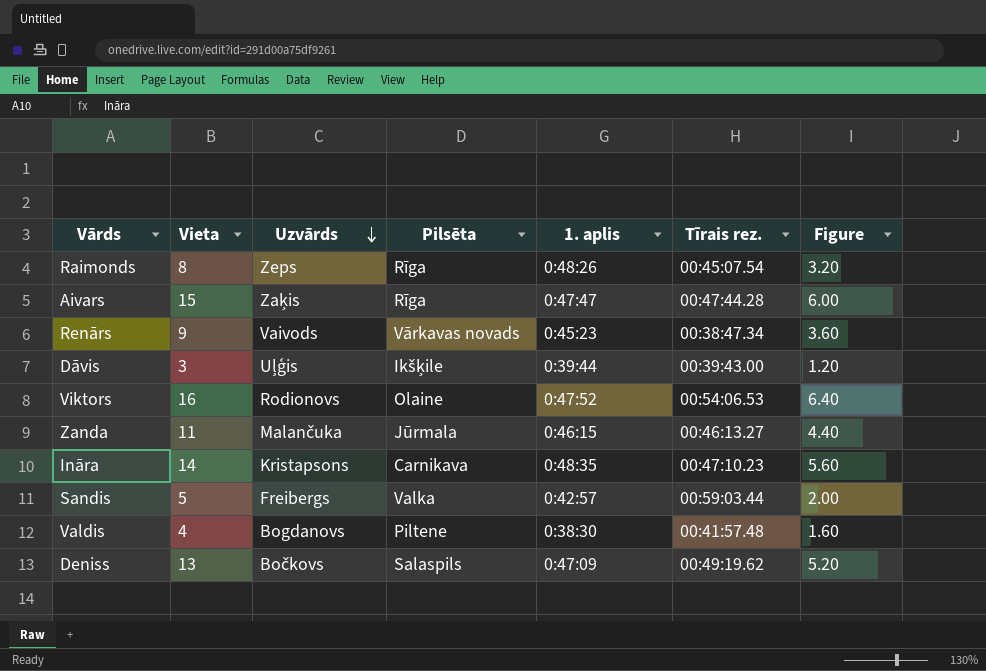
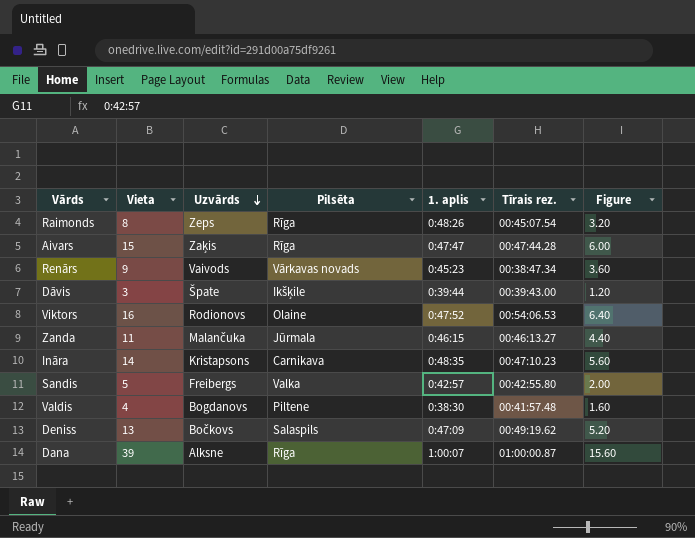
Dāvis | Uzvārds: Uļģis -> Špate
Sandis | Tīrais rez.: 00:59:03.44 -> 00:42:55.80
row Dana: none -> 39 | Alksne | Rīga | 1:00:07 | 01:00:00.87 | 15.60

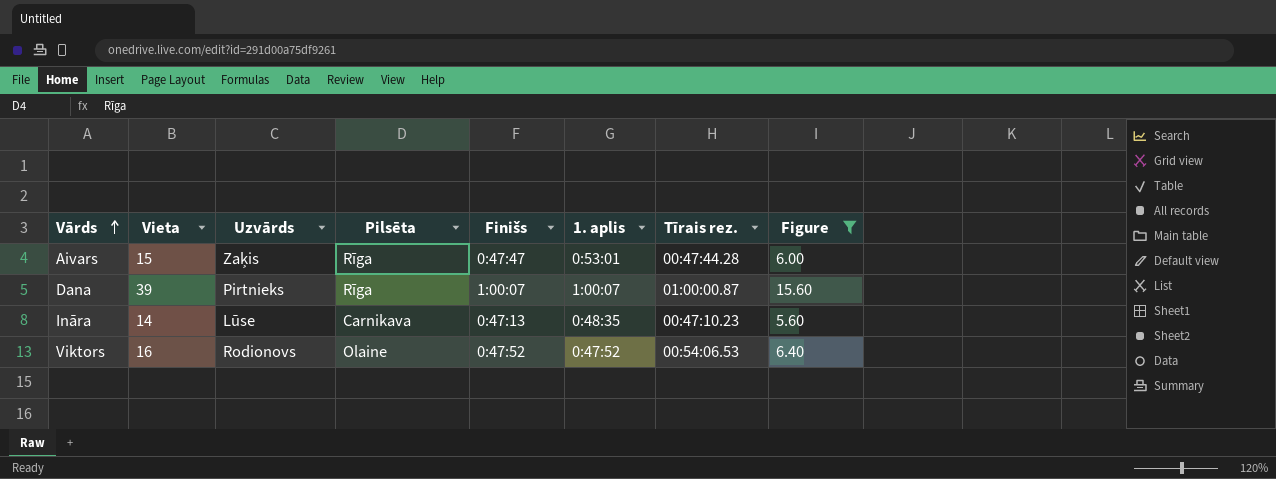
filter: none -> Figure >= 5.60
row order: Uzvārds descending -> Vārds ascending
column Finišs | position: none -> 5
Aivars | 1. aplis: 0:47:47 -> 0:53:01
Dana | Uzvārds: Alksne -> Pirtnieks
Ināra | Uzvārds: Kristapsons -> Lūse

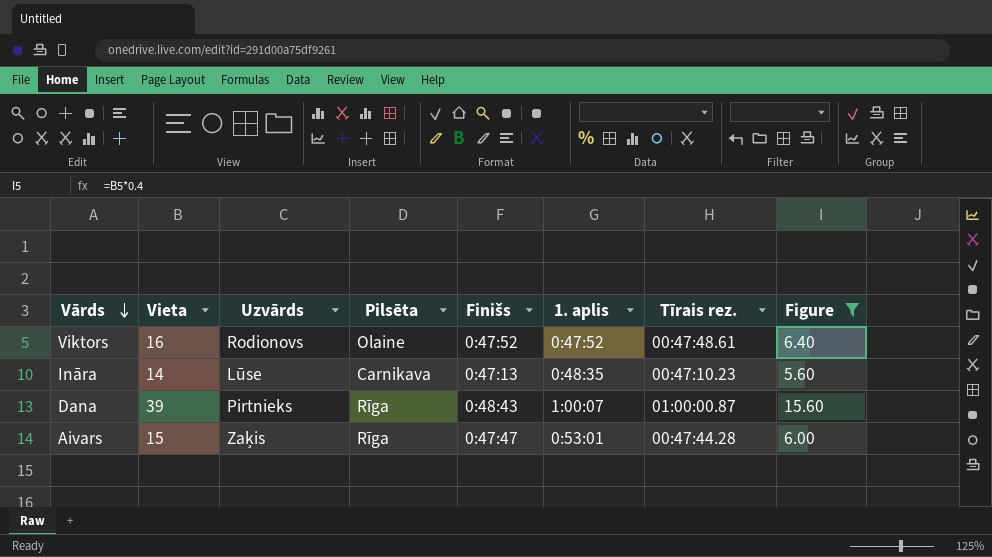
row order: Vārds ascending -> Vārds descending
Viktors | Tīrais rez.: 00:54:06.53 -> 00:47:48.61
Dana | Finišs: 1:00:07 -> 0:48:43

